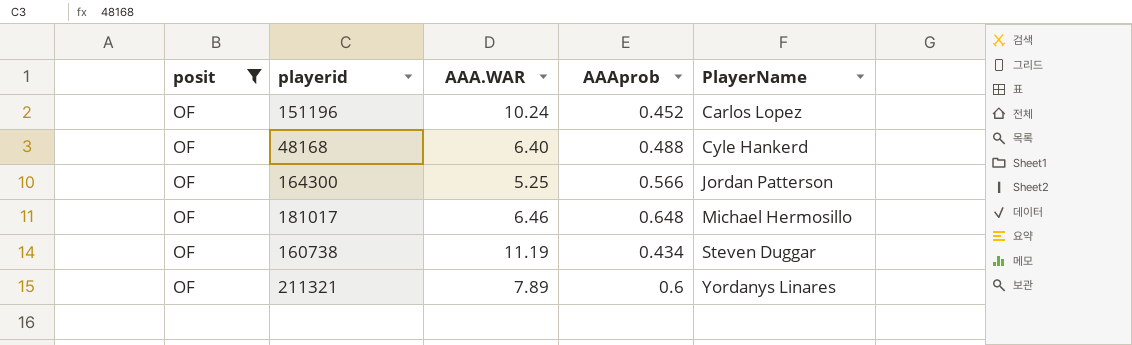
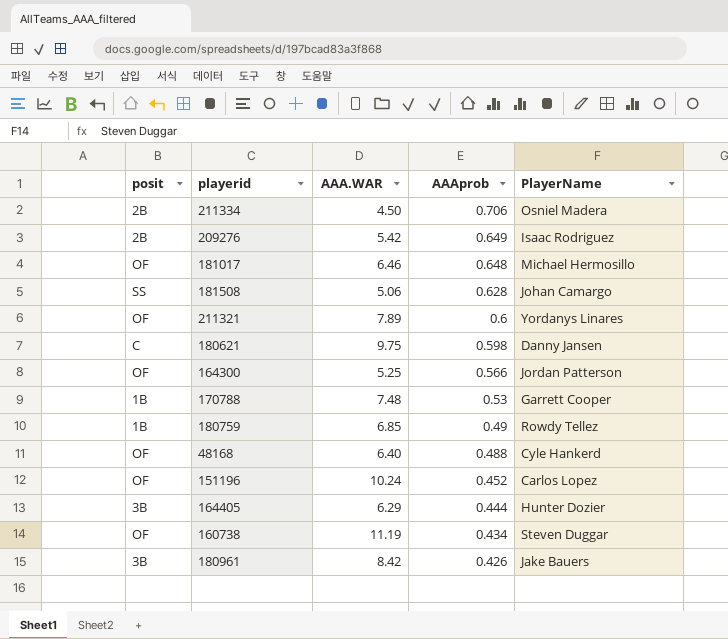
filter: posit = OF -> none
row order: PlayerName ascending -> AAAprob descending

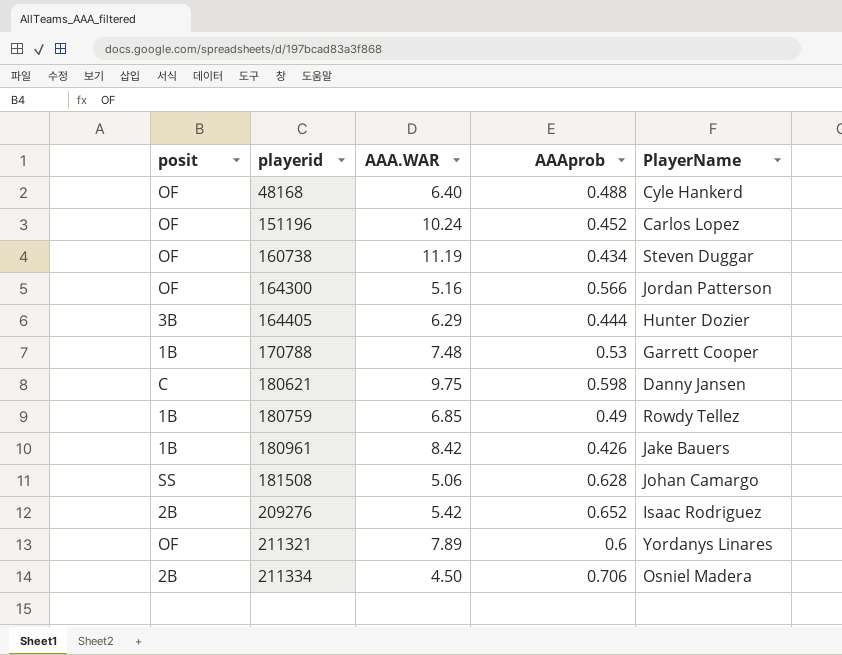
row order: AAAprob descending -> playerid ascending
row 181017: OF | 6.46 | 0.648 | Michael Hermosillo -> none
164300 | AAA.WAR: 5.25 -> 5.16
180961 | posit: 3B -> 1B
209276 | AAAprob: 0.649 -> 0.652

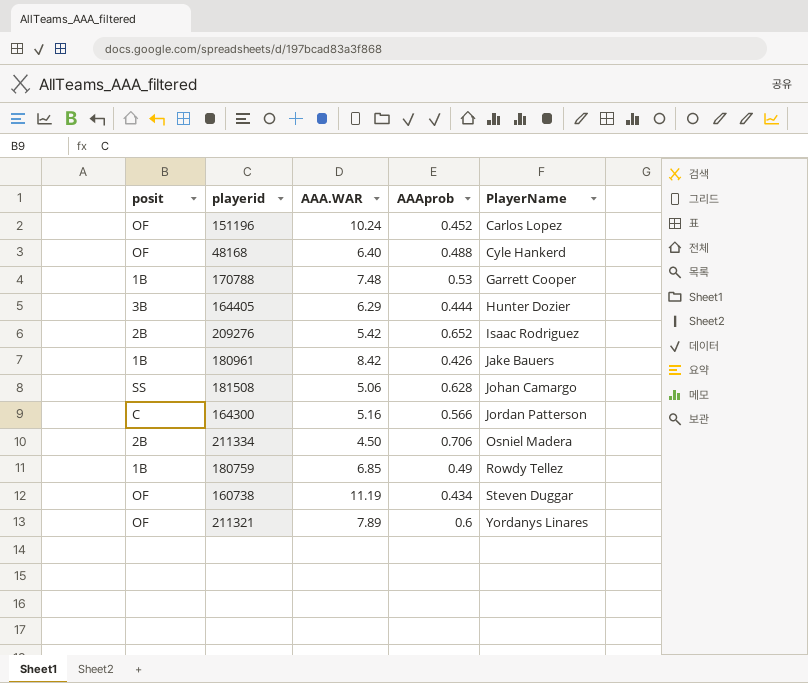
row order: playerid ascending -> PlayerName ascending
row 180621: C | 9.75 | 0.598 | Danny Jansen -> none
164300 | posit: OF -> C

